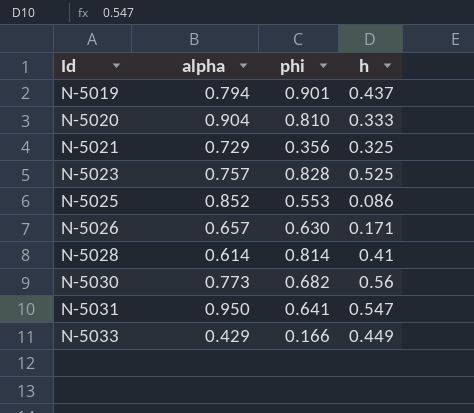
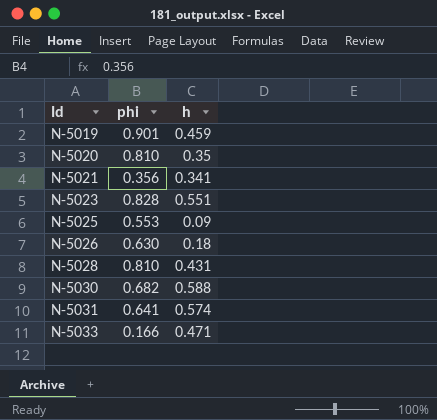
column alpha | position: 2 -> none
N-5019 | h: 0.437 -> 0.459
N-5020 | h: 0.333 -> 0.35
N-5021 | h: 0.325 -> 0.341
N-5023 | h: 0.525 -> 0.551
N-5025 | h: 0.086 -> 0.09
N-5026 | h: 0.171 -> 0.18
N-5028 | phi: 0.814 -> 0.810
N-5028 | h: 0.41 -> 0.431
N-5030 | h: 0.56 -> 0.588
N-5031 | h: 0.547 -> 0.574
N-5033 | h: 0.449 -> 0.471

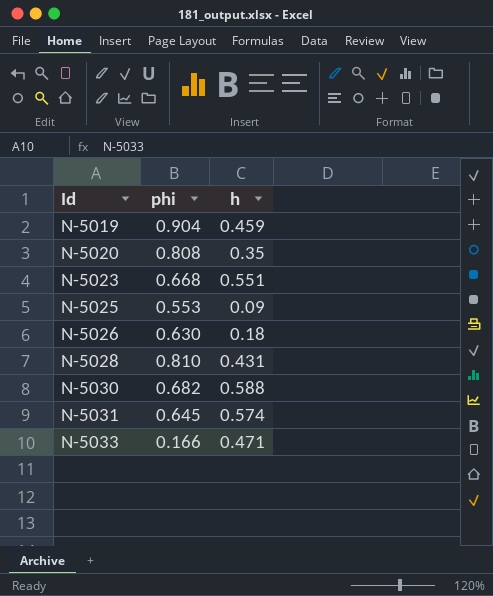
row N-5021: 0.356 | 0.341 -> none
N-5019 | phi: 0.901 -> 0.904
N-5020 | phi: 0.810 -> 0.808
N-5023 | phi: 0.828 -> 0.668
N-5031 | phi: 0.641 -> 0.645

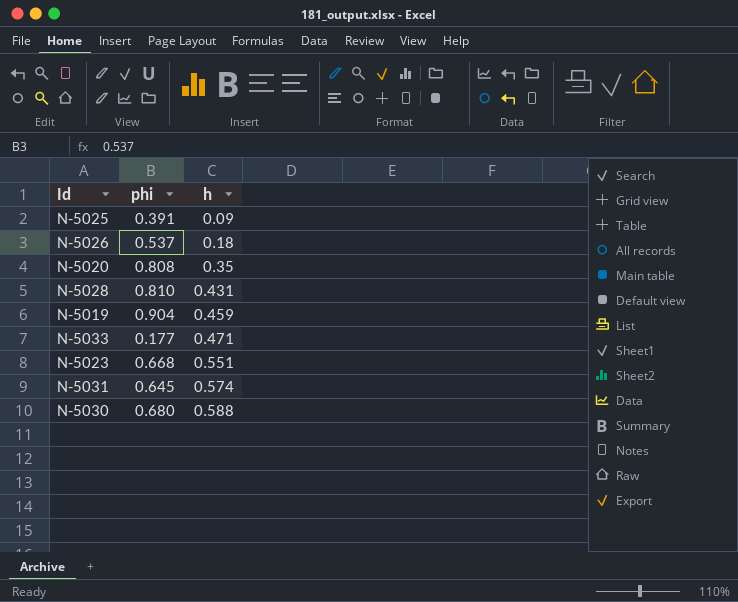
row order: Id ascending -> h ascending
N-5025 | phi: 0.553 -> 0.391
N-5026 | phi: 0.630 -> 0.537
N-5033 | phi: 0.166 -> 0.177
N-5030 | phi: 0.682 -> 0.680

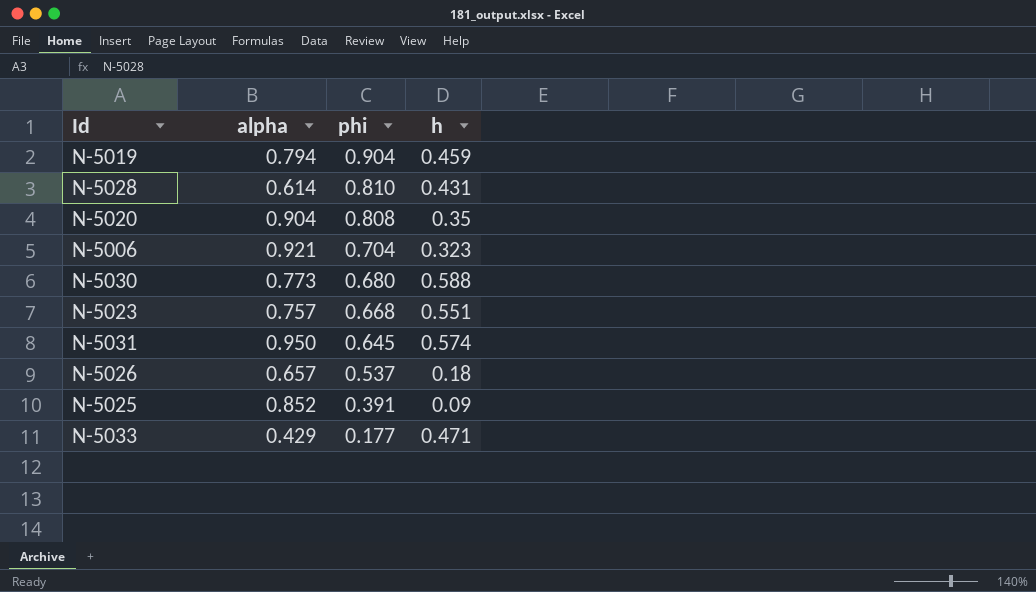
row order: h ascending -> phi descending
column alpha | position: none -> 2
row N-5006: none -> 0.921 | 0.704 | 0.323

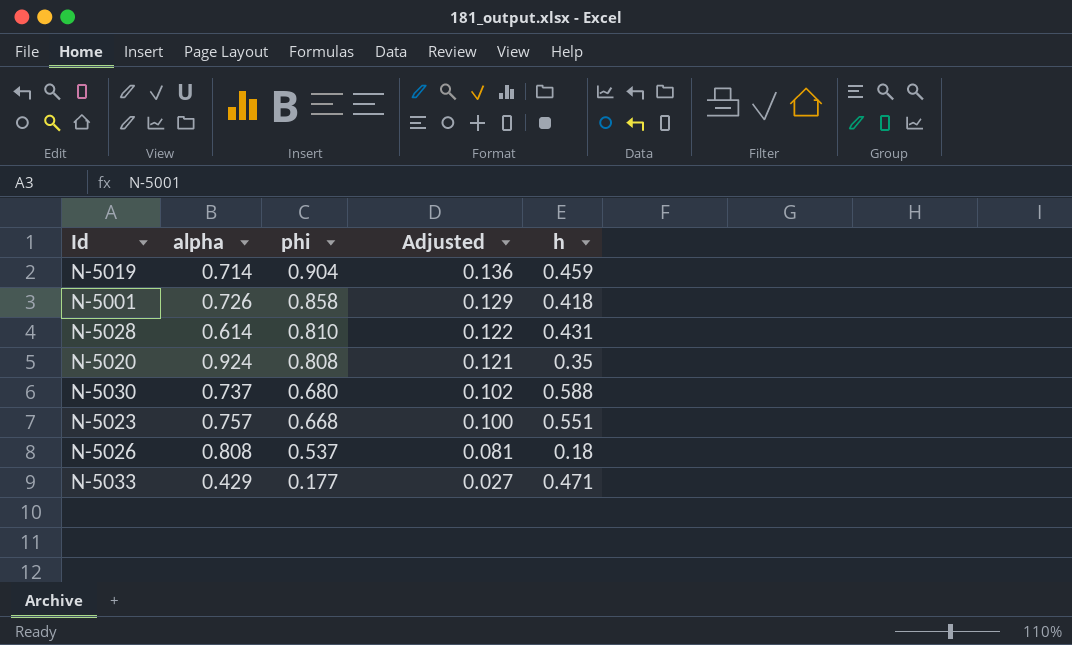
column Adjusted | formula: none -> [phi] * 0.15
row N-5006: 0.921 | 0.704 | 0.323 -> none
row N-5031: 0.950 | 0.645 | 0.574 -> none
row N-5025: 0.852 | 0.391 | 0.09 -> none
N-5019 | alpha: 0.794 -> 0.714
row N-5001: none -> 0.726 | 0.858 | 0.129 | 0.418
N-5020 | alpha: 0.904 -> 0.924
N-5030 | alpha: 0.773 -> 0.737
N-5026 | alpha: 0.657 -> 0.808

